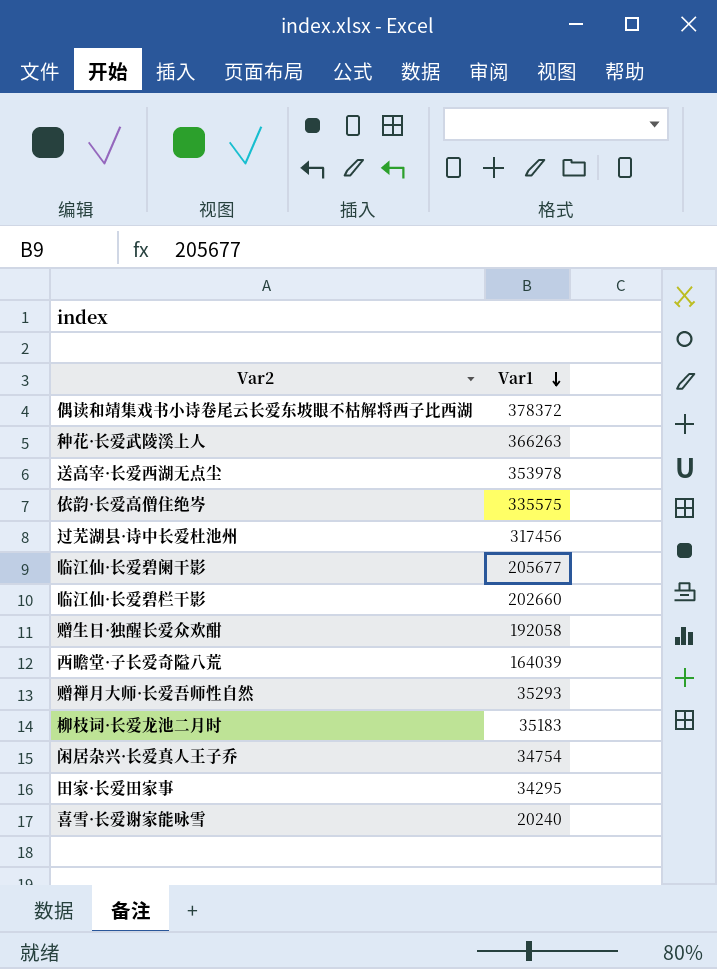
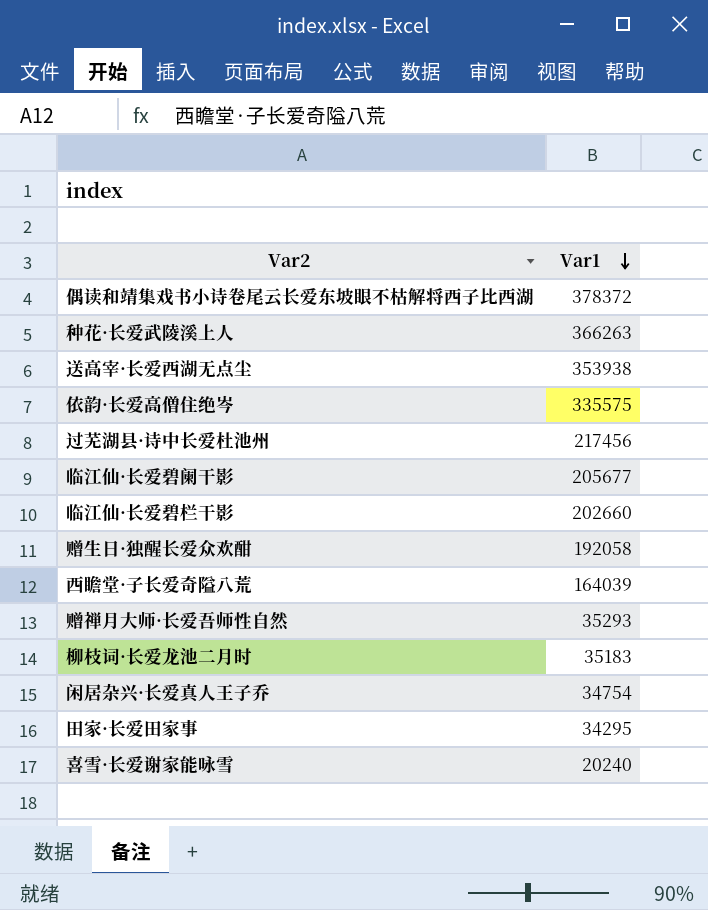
送高宰·长爱西湖无点尘 | Var1: 353978 -> 353938
过芜湖县·诗中长爱杜池州 | Var1: 317456 -> 217456

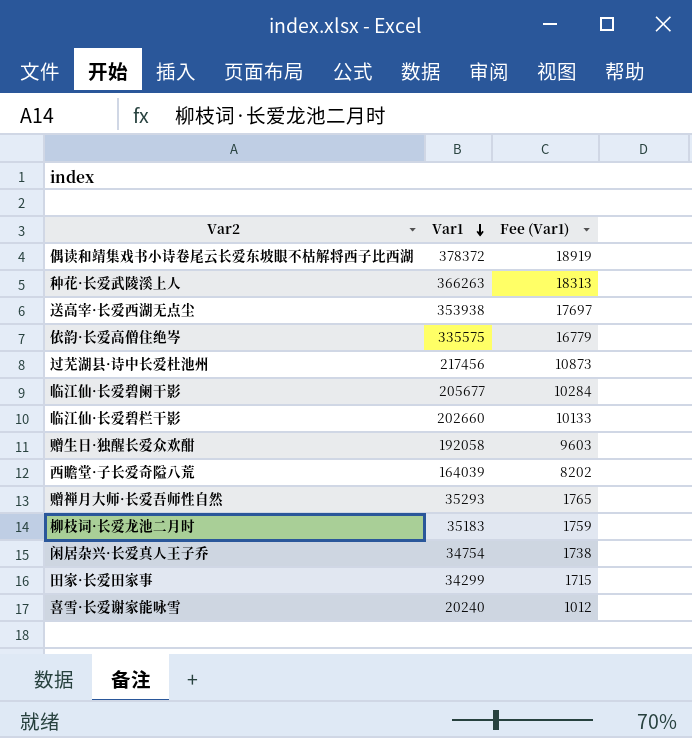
column Fee (Var1) | formula: none -> [Var1] * 0.05
田家·长爱田家事 | Var1: 34295 -> 34299

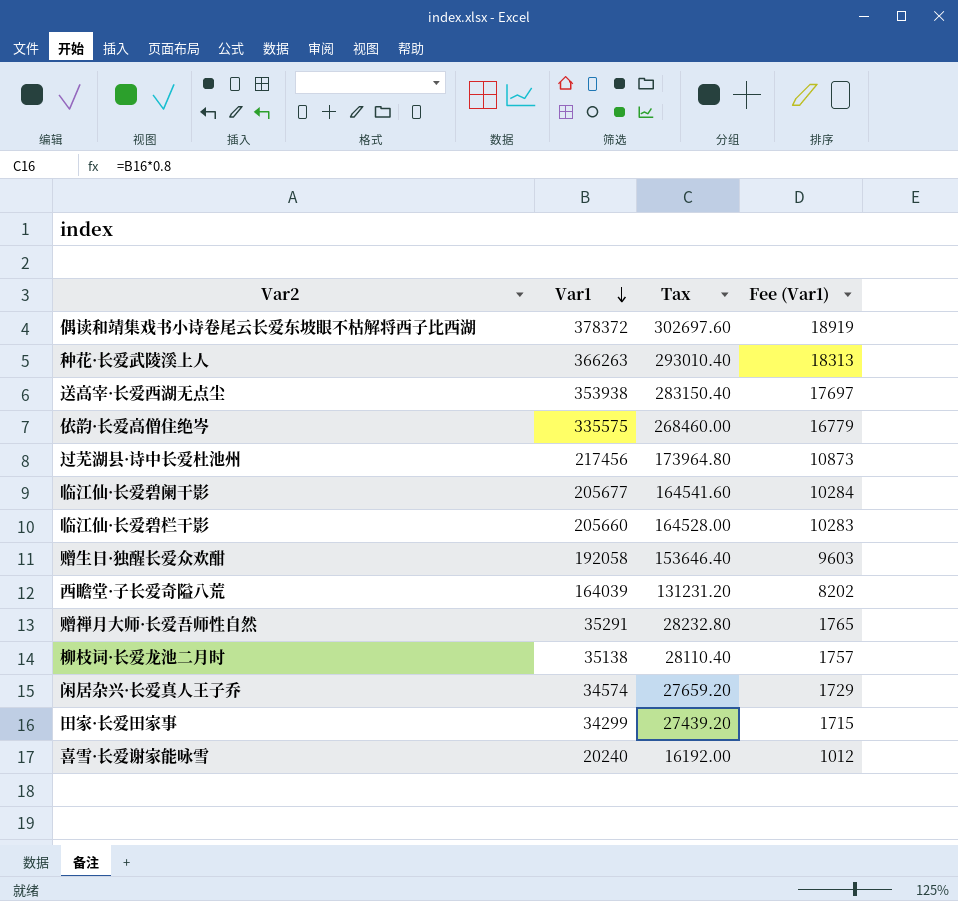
column Tax | formula: none -> [Var1] * 0.8
临江仙·长爱碧栏干影 | Var1: 202660 -> 205660
临江仙·长爱碧栏干影 | Fee (Var1): 10133 -> 10283
赠禅月大师·长爱吾师性自然 | Var1: 35293 -> 35291
柳枝词·长爱龙池二月时 | Var1: 35183 -> 35138
柳枝词·长爱龙池二月时 | Fee (Var1): 1759 -> 1757
闲居杂兴·长爱真人王子乔 | Var1: 34754 -> 34574
闲居杂兴·长爱真人王子乔 | Fee (Var1): 1738 -> 1729

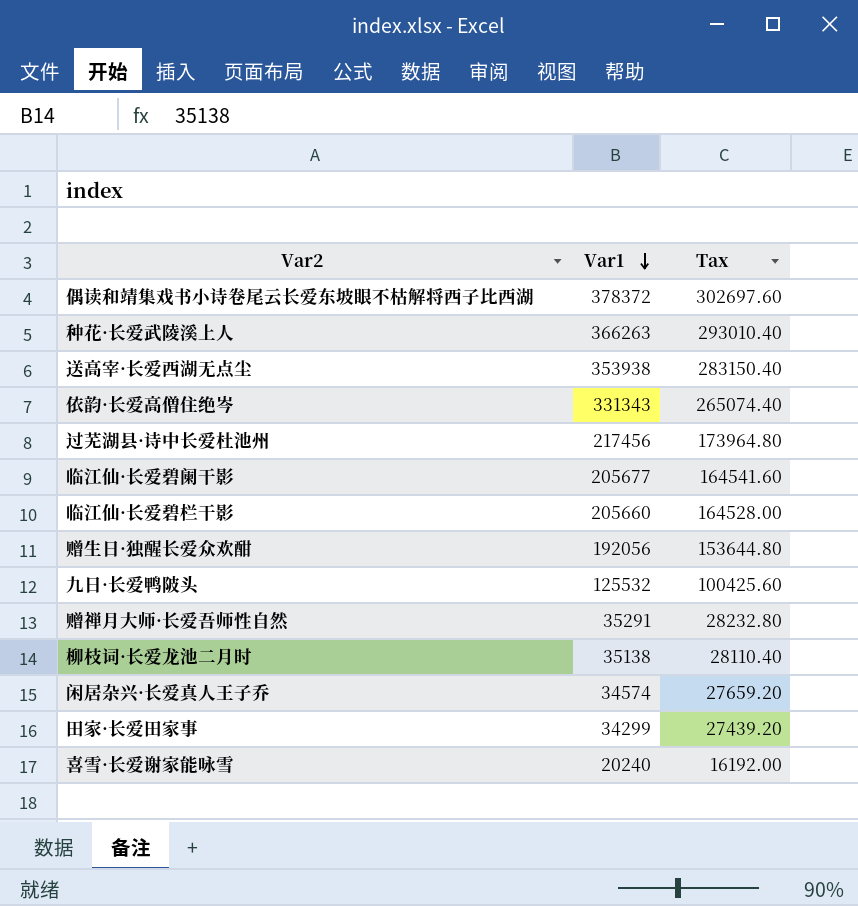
column Fee (Var1) | formula: [Var1] * 0.05 -> none
row 西瞻堂·子长爱奇隘八荒: 164039 | 131231.20 | 8202 -> none
依韵·长爱高僧住绝岑 | Var1: 335575 -> 331343
依韵·长爱高僧住绝岑 | Tax: 268460.00 -> 265074.40
赠生日·独醒长爱众欢酣 | Var1: 192058 -> 192056
赠生日·独醒长爱众欢酣 | Tax: 153646.40 -> 153644.80
row 九日·长爱鸭陂头: none -> 125532 | 100425.60

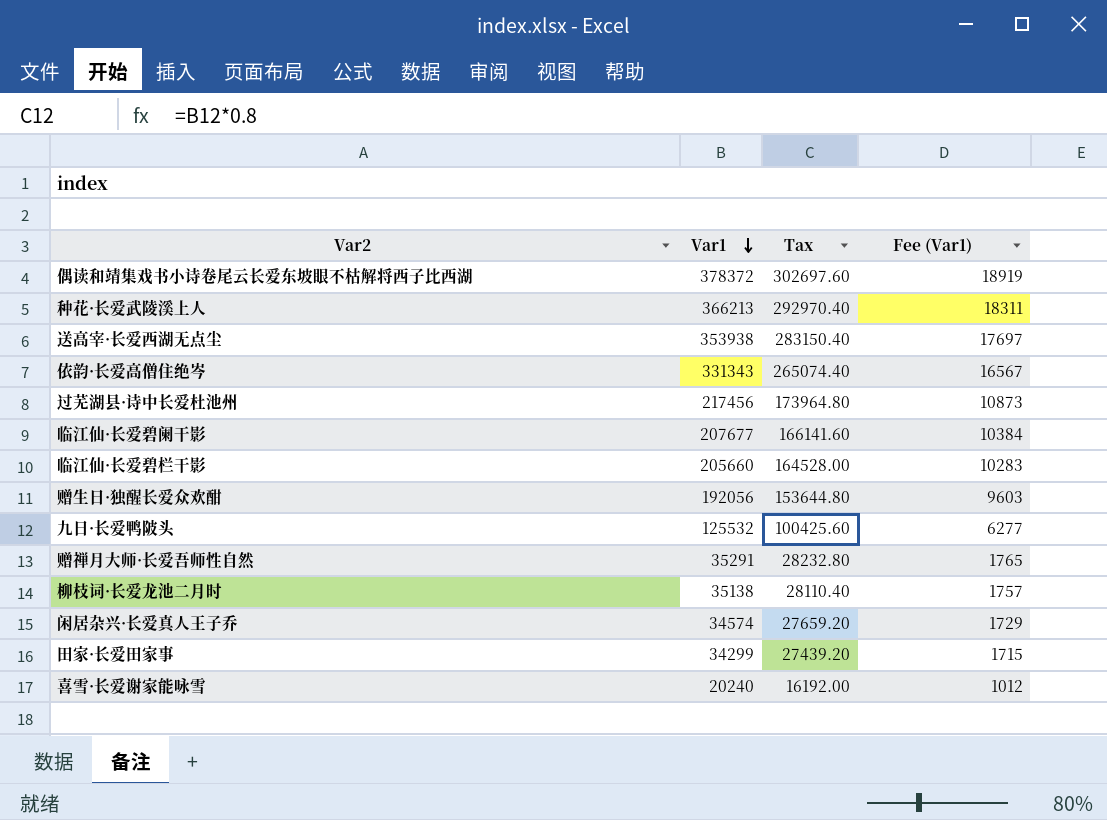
column Fee (Var1) | formula: none -> [Var1] * 0.05
种花·长爱武陵溪上人 | Var1: 366263 -> 366213
种花·长爱武陵溪上人 | Tax: 293010.40 -> 292970.40
临江仙·长爱碧阑干影 | Var1: 205677 -> 207677
临江仙·长爱碧阑干影 | Tax: 164541.60 -> 166141.60

